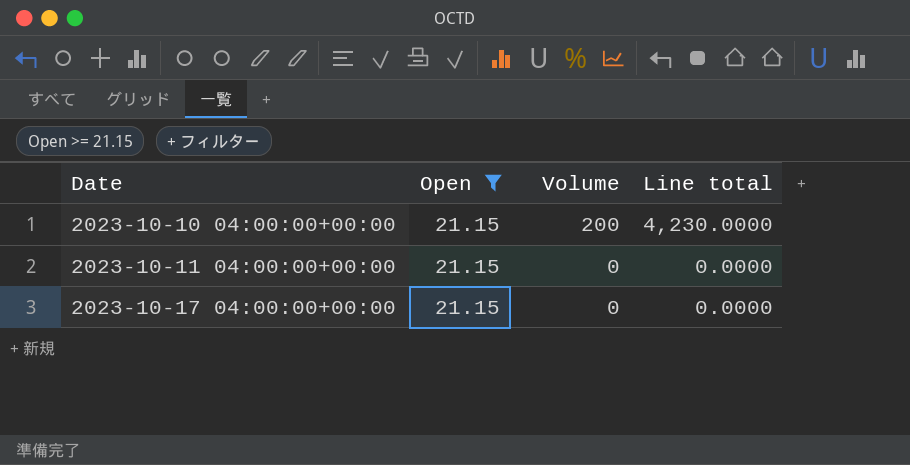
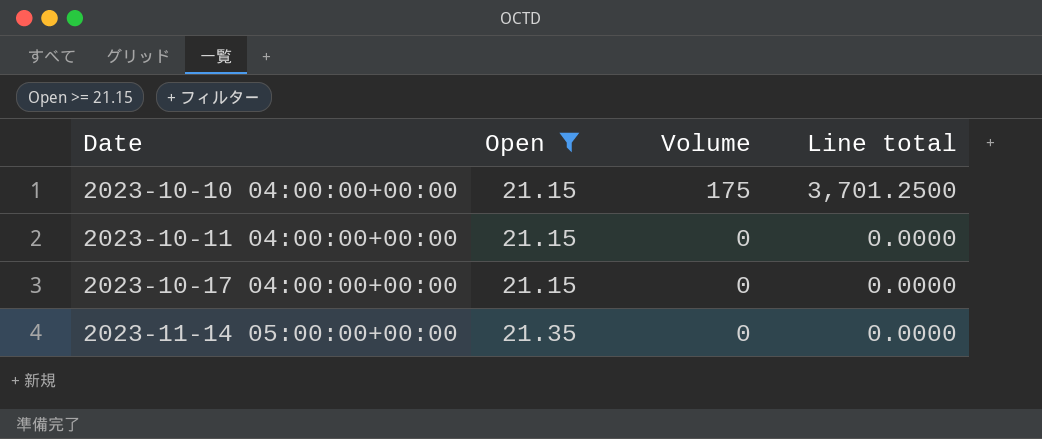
2023-10-10 04:00:00+00:00 | Volume: 200 -> 175
2023-10-10 04:00:00+00:00 | Line total: 4,230.0000 -> 3,701.2500
row 2023-11-14 05:00:00+00:00: none -> 21.35 | 0 | 0.0000

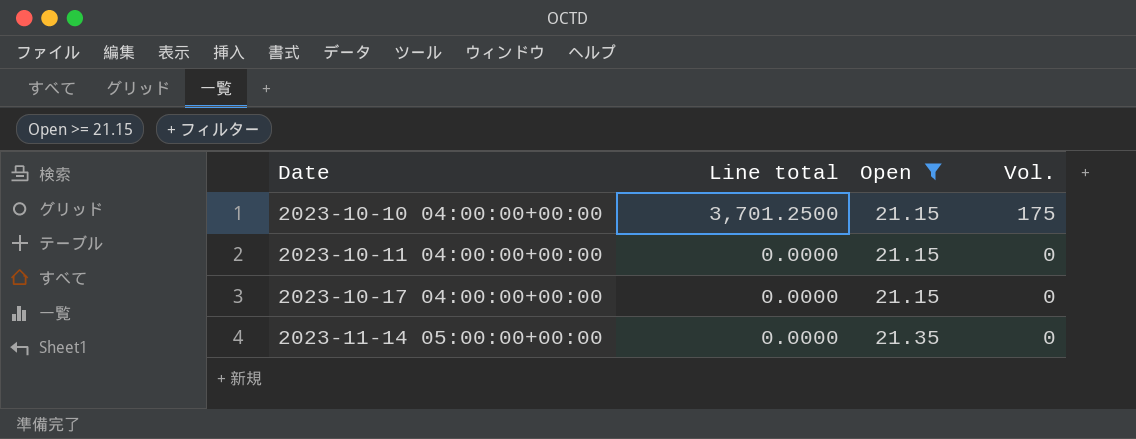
column Line total | position: 4 -> 2
column name: Volume -> Vol.

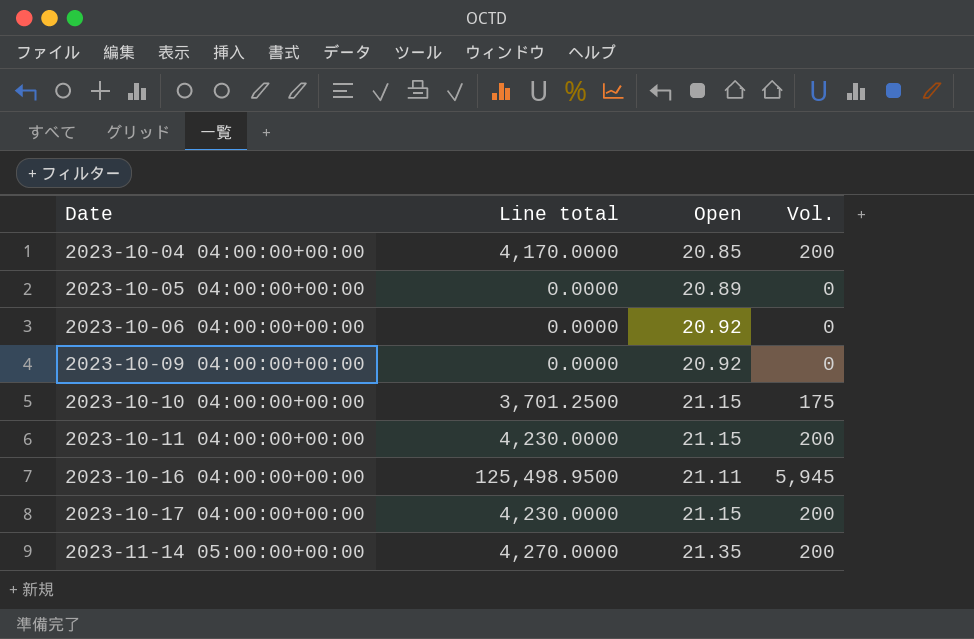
filter: Open >= 21.15 -> none
2023-10-11 04:00:00+00:00 | Line total: 0.0000 -> 4,230.0000
2023-10-11 04:00:00+00:00 | Vol.: 0 -> 200
2023-10-17 04:00:00+00:00 | Line total: 0.0000 -> 4,230.0000
2023-10-17 04:00:00+00:00 | Vol.: 0 -> 200
2023-11-14 05:00:00+00:00 | Line total: 0.0000 -> 4,270.0000
2023-11-14 05:00:00+00:00 | Vol.: 0 -> 200

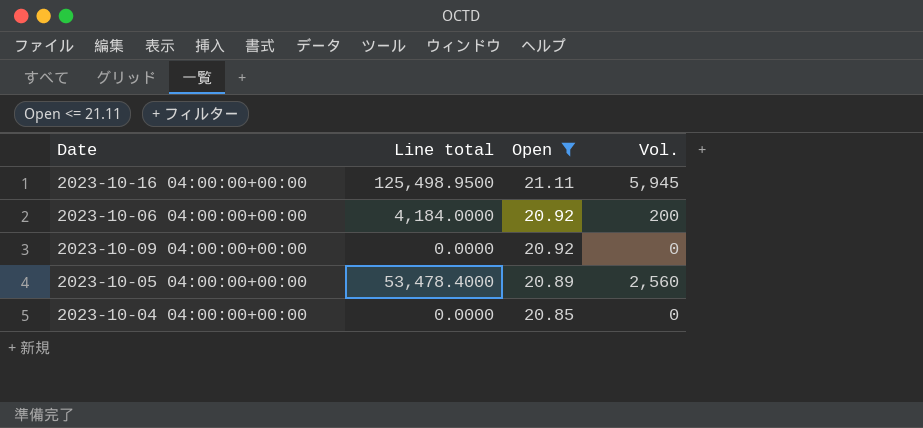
filter: none -> Open <= 21.11
row order: Date ascending -> Open descending
2023-10-06 04:00:00+00:00 | Line total: 0.0000 -> 4,184.0000
2023-10-06 04:00:00+00:00 | Vol.: 0 -> 200
2023-10-05 04:00:00+00:00 | Line total: 0.0000 -> 53,478.4000
2023-10-05 04:00:00+00:00 | Vol.: 0 -> 2,560
2023-10-04 04:00:00+00:00 | Line total: 4,170.0000 -> 0.0000
2023-10-04 04:00:00+00:00 | Vol.: 200 -> 0

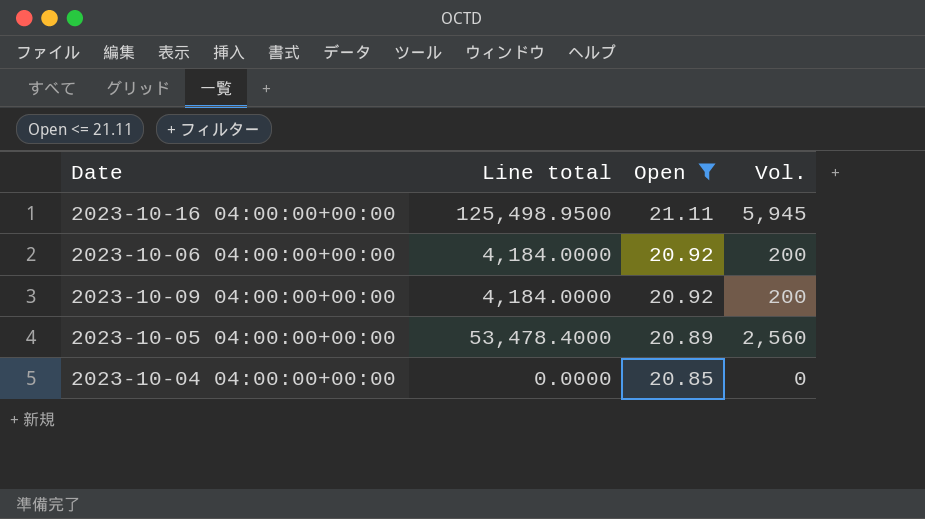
2023-10-09 04:00:00+00:00 | Line total: 0.0000 -> 4,184.0000
2023-10-09 04:00:00+00:00 | Vol.: 0 -> 200

